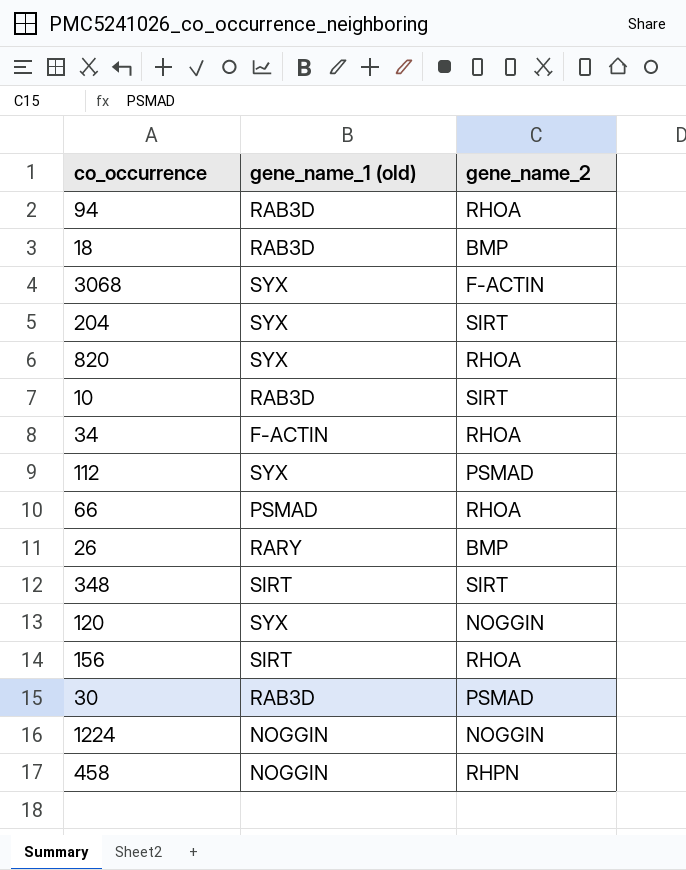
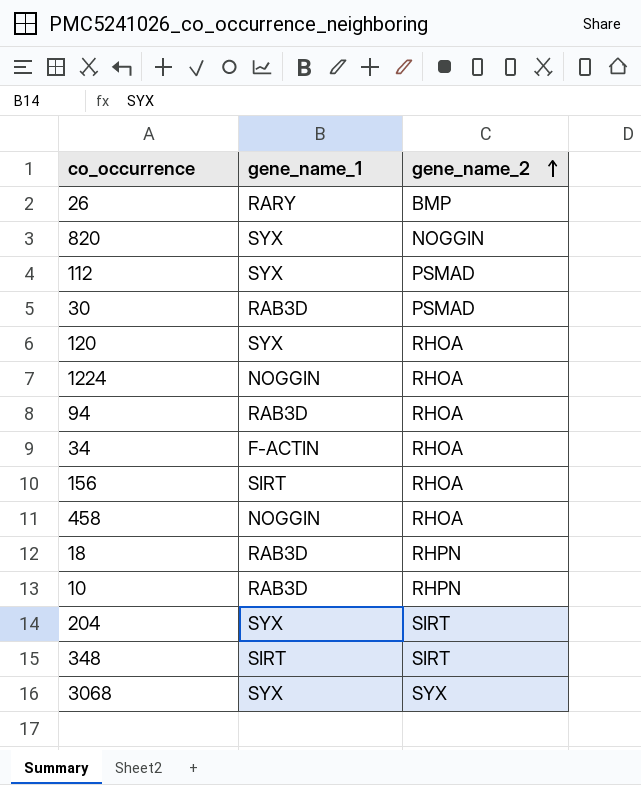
row order: none -> gene_name_2 ascending
column name: gene_name_1 (old) -> gene_name_1
row 66: PSMAD | RHOA -> none
820 | gene_name_2: RHOA -> NOGGIN
120 | gene_name_2: NOGGIN -> RHOA
1224 | gene_name_2: NOGGIN -> RHOA
458 | gene_name_2: RHPN -> RHOA
18 | gene_name_2: BMP -> RHPN
10 | gene_name_2: SIRT -> RHPN
3068 | gene_name_2: F-ACTIN -> SYX

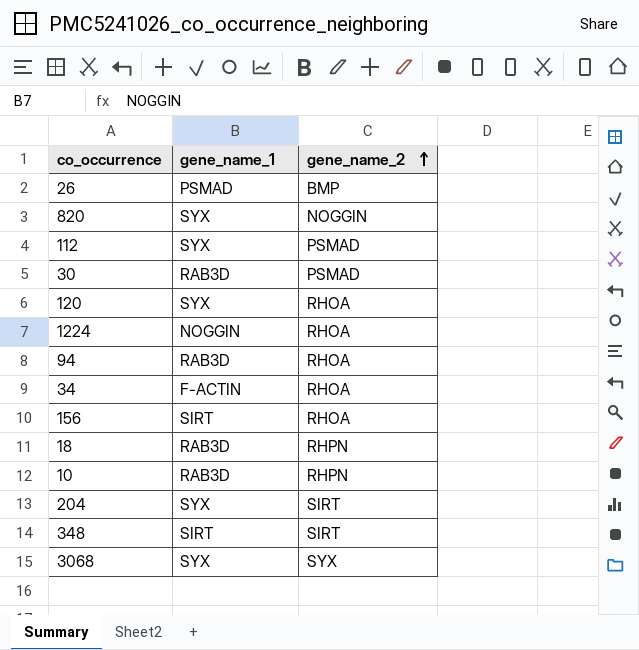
row 458: NOGGIN | RHOA -> none
26 | gene_name_1: RARY -> PSMAD

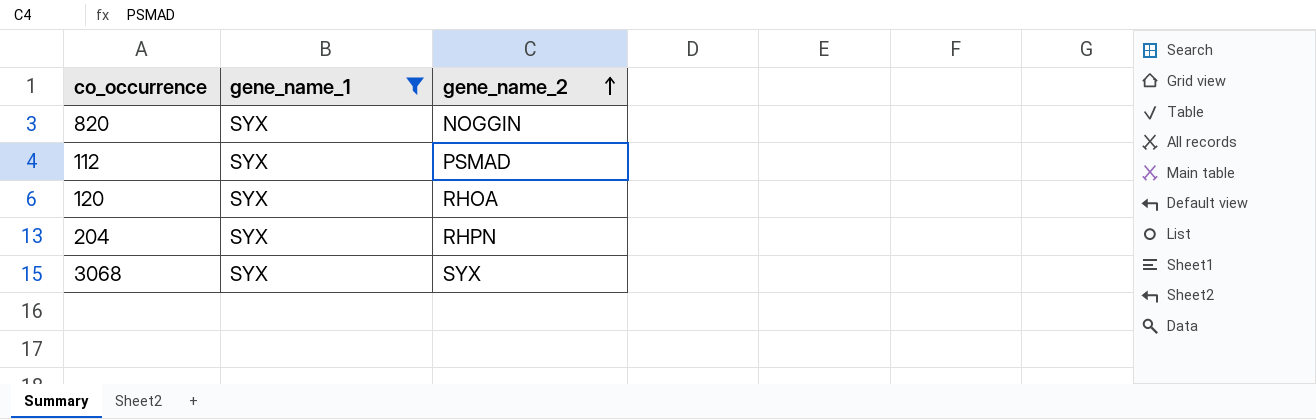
filter: none -> gene_name_1 = SYX
204 | gene_name_2: SIRT -> RHPN

